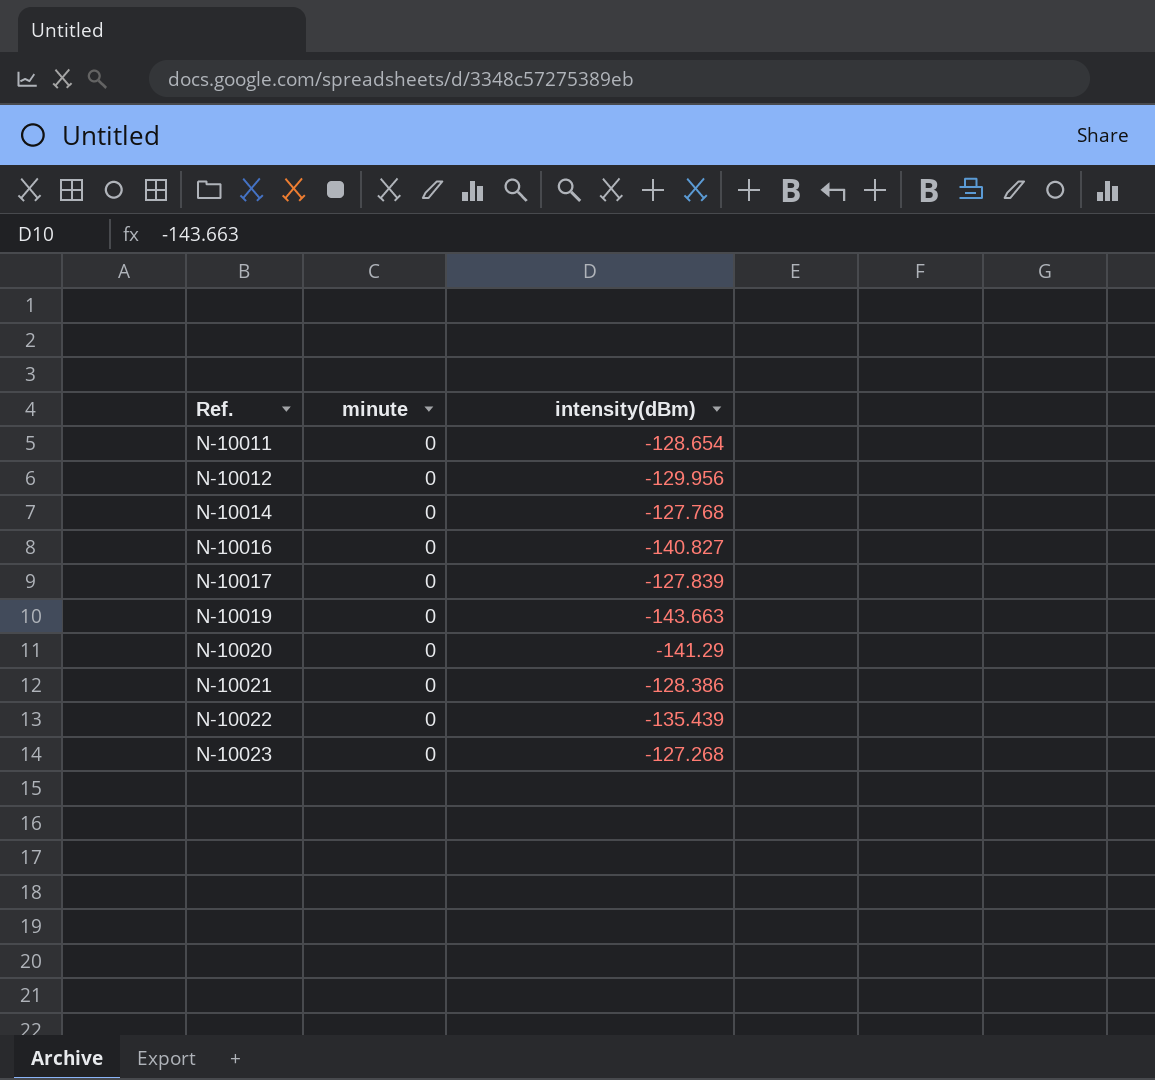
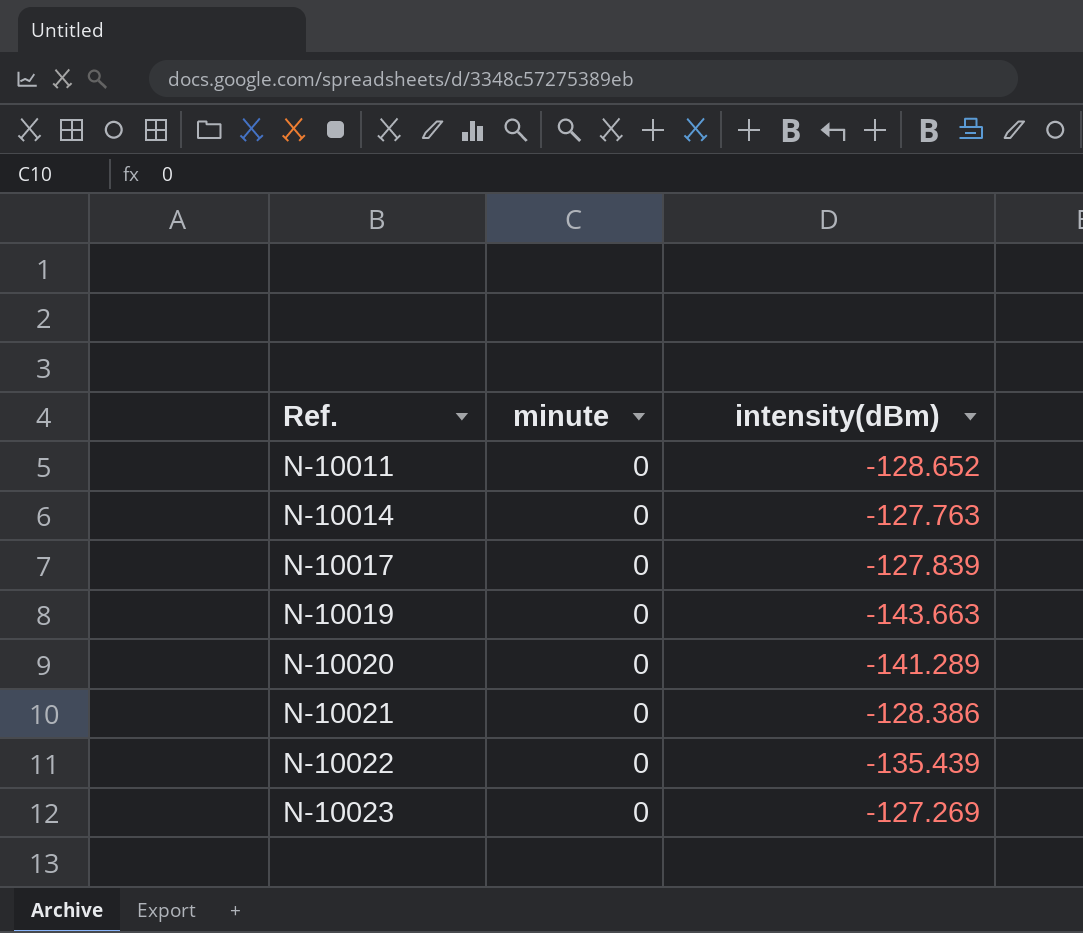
row N-10012: 0 | -129.956 -> none
row N-10016: 0 | -140.827 -> none
N-10011 | intensity(dBm): -128.654 -> -128.652
N-10014 | intensity(dBm): -127.768 -> -127.763
N-10020 | intensity(dBm): -141.29 -> -141.289
N-10023 | intensity(dBm): -127.268 -> -127.269

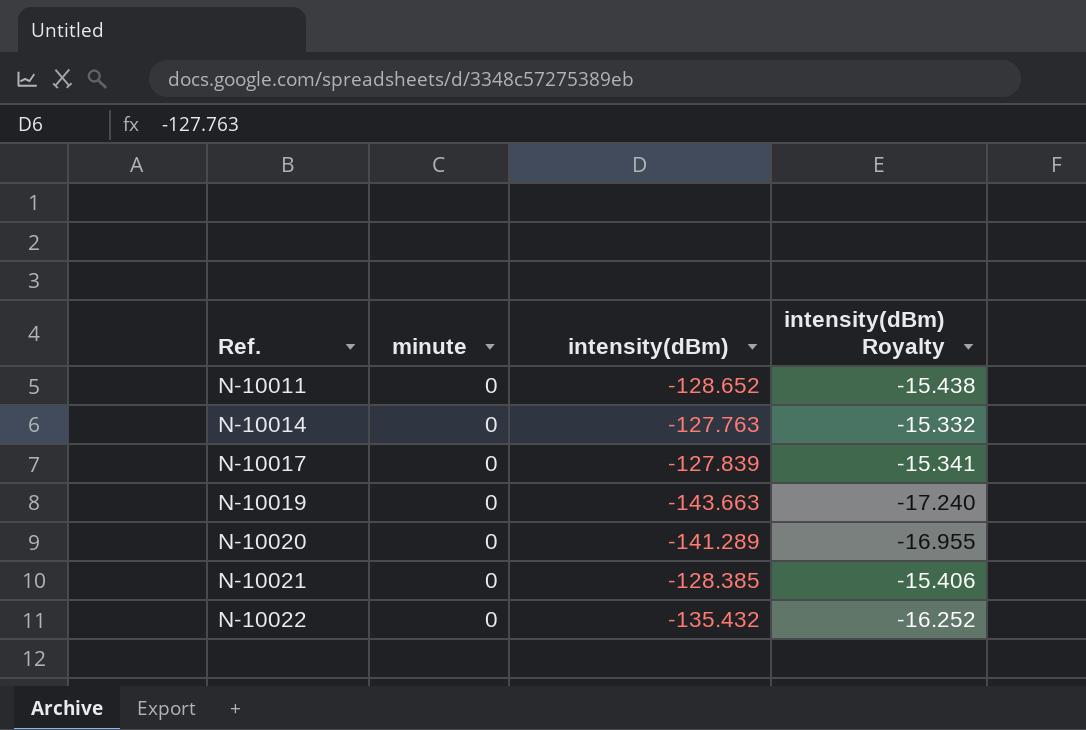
column intensity(dBm) Royalty | formula: none -> [intensity(dBm)] * 0.12
row N-10023: 0 | -127.269 -> none
N-10021 | intensity(dBm): -128.386 -> -128.385
N-10022 | intensity(dBm): -135.439 -> -135.432

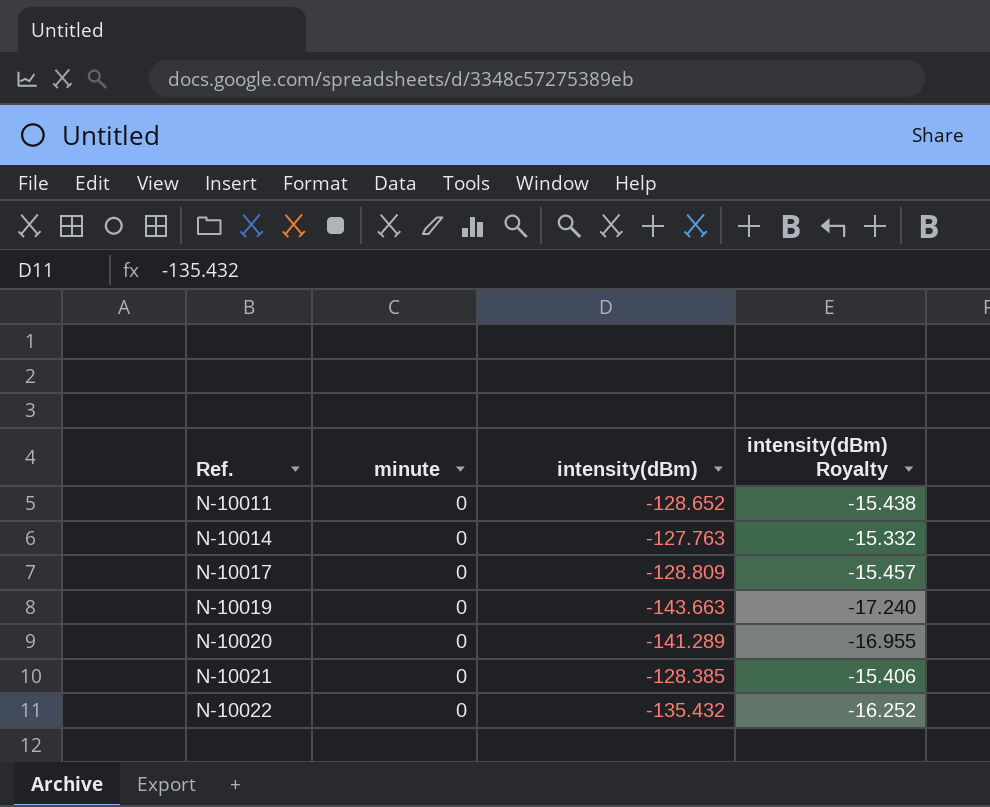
N-10017 | intensity(dBm): -127.839 -> -128.809
N-10017 | intensity(dBm) Royalty: -15.341 -> -15.457

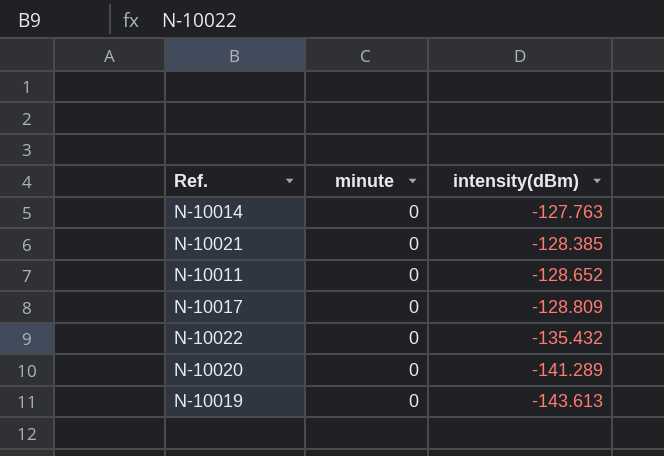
row order: Ref. ascending -> intensity(dBm) descending
column intensity(dBm) Royalty | formula: [intensity(dBm)] * 0.12 -> none
N-10019 | intensity(dBm): -143.663 -> -143.613

